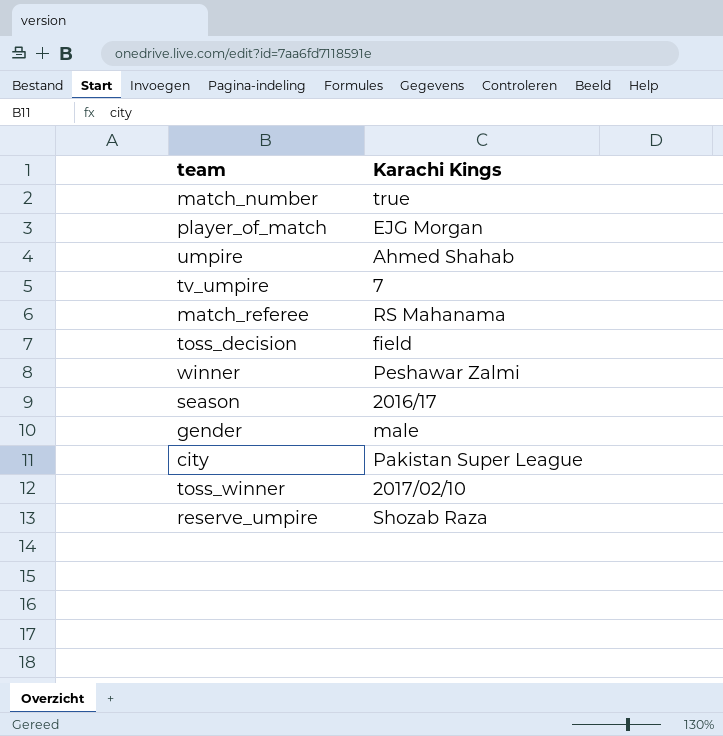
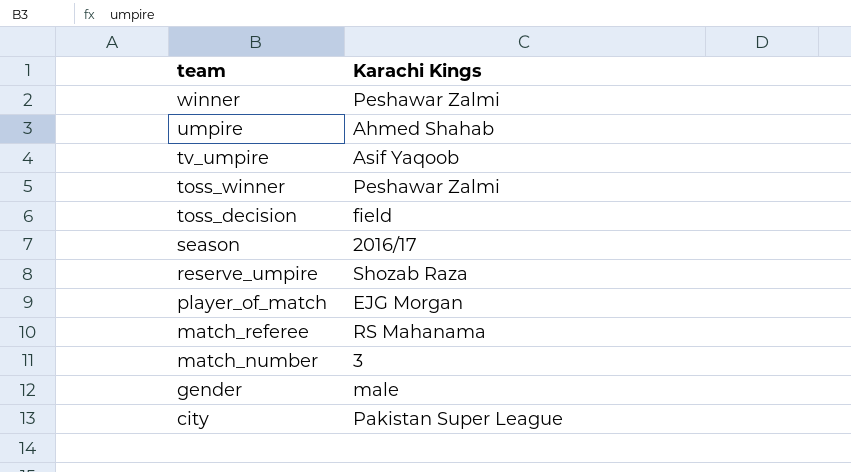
row order: none -> team descending
tv_umpire | Karachi Kings: 7 -> Asif Yaqoob
toss_winner | Karachi Kings: 2017/02/10 -> Peshawar Zalmi
match_number | Karachi Kings: true -> 3

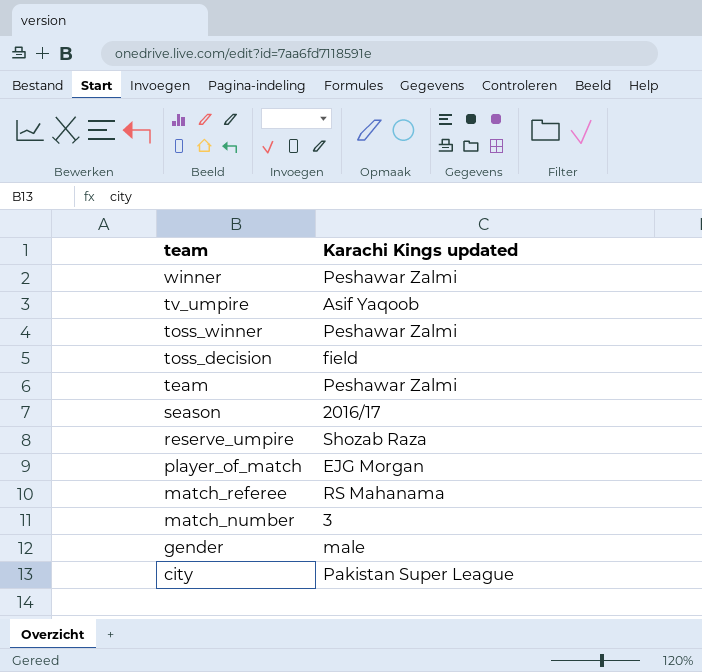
column name: Karachi Kings -> Karachi Kings updated
row umpire: Ahmed Shahab -> none
row team: none -> Peshawar Zalmi

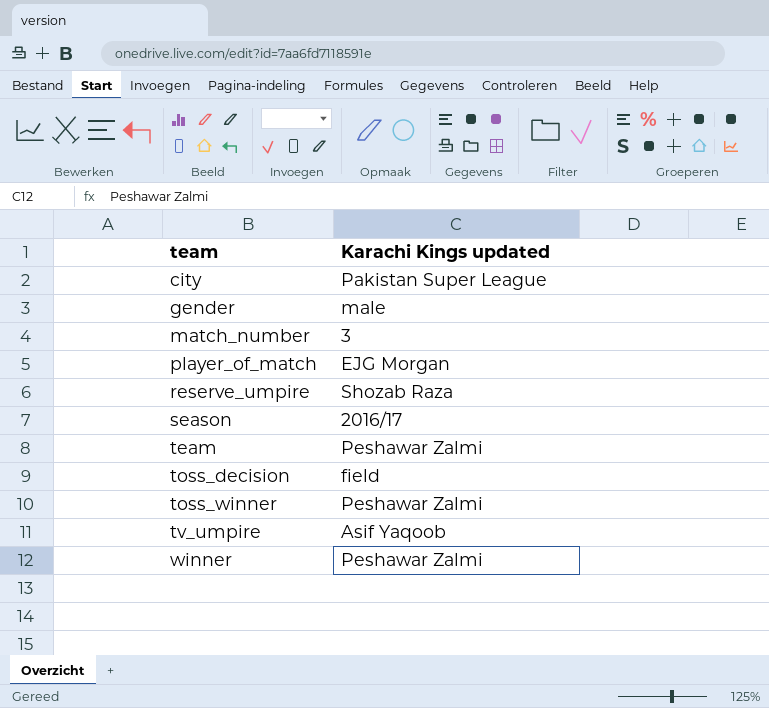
row order: team descending -> team ascending
row match_referee: RS Mahanama -> none

